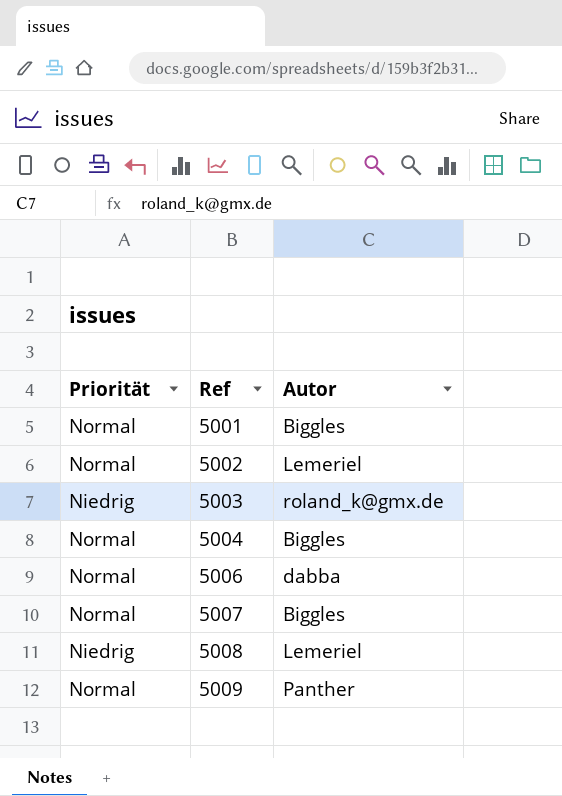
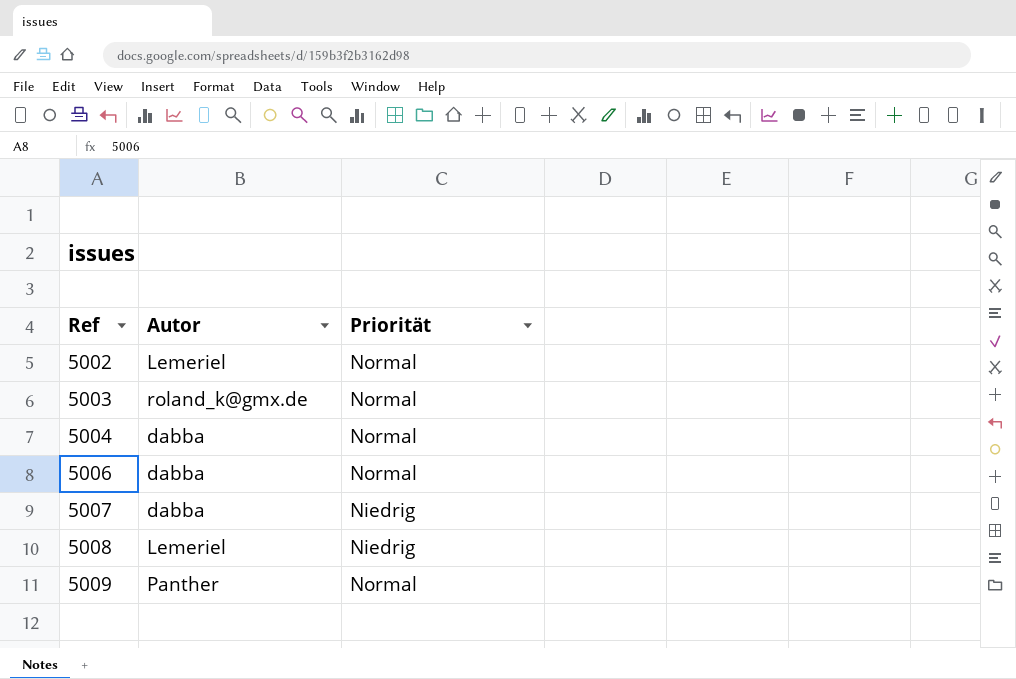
column Priorität | position: 1 -> 3
row 5001: Normal | Biggles -> none
5003 | Priorität: Niedrig -> Normal
5004 | Autor: Biggles -> dabba
5007 | Autor: Biggles -> dabba
5007 | Priorität: Normal -> Niedrig

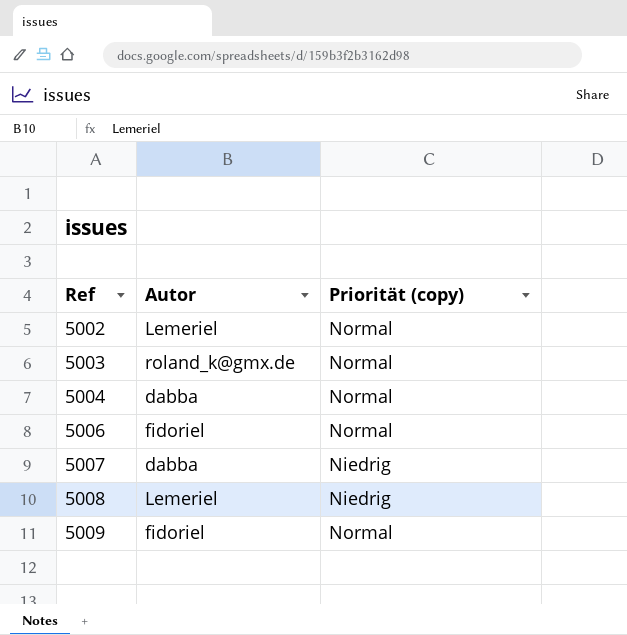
column name: Priorität -> Priorität (copy)
5006 | Autor: dabba -> fidoriel
5009 | Autor: Panther -> fidoriel

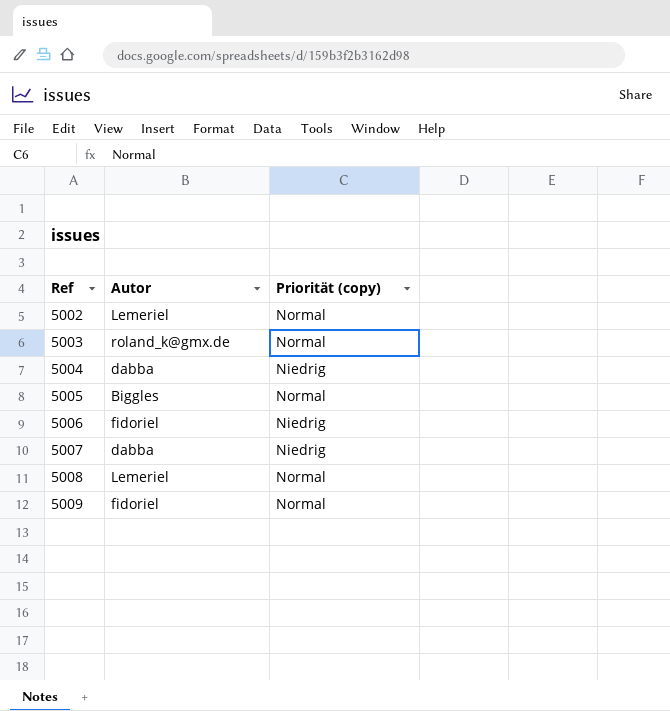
5004 | Priorität (copy): Normal -> Niedrig
row 5005: none -> Biggles | Normal
5006 | Priorität (copy): Normal -> Niedrig
5008 | Priorität (copy): Niedrig -> Normal

